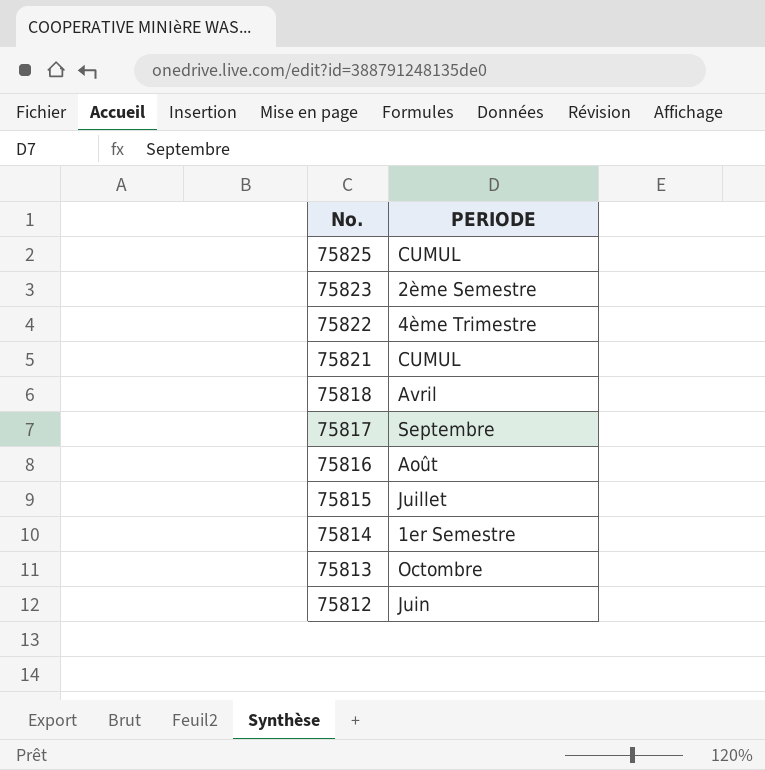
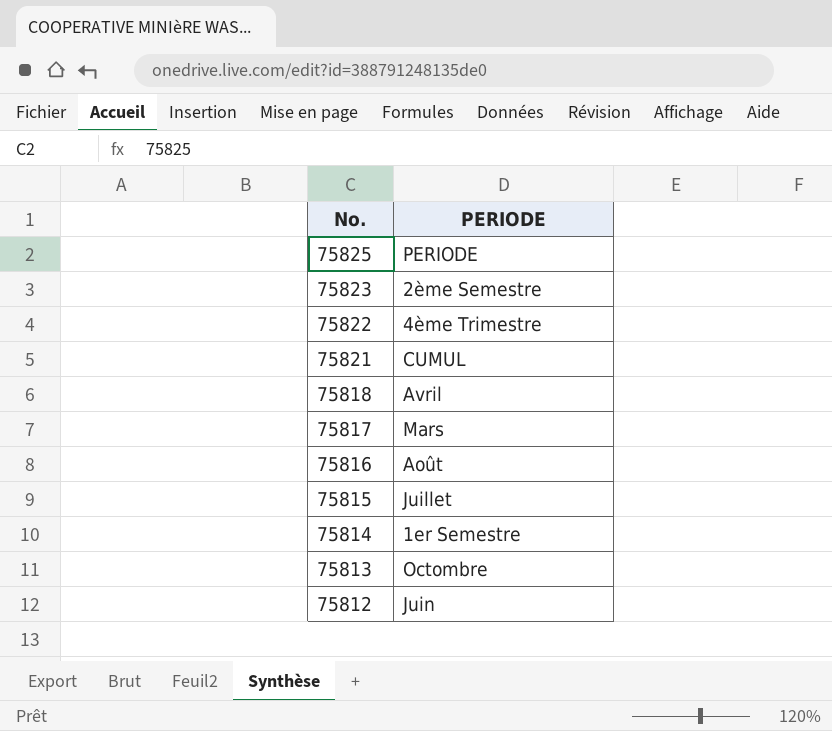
75825 | PERIODE: CUMUL -> PERIODE
75817 | PERIODE: Septembre -> Mars

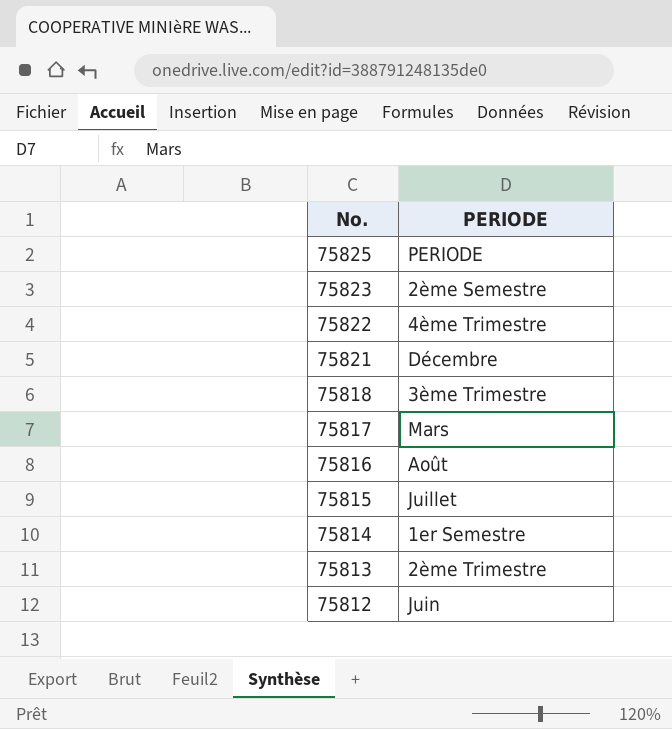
75821 | PERIODE: CUMUL -> Décembre
75818 | PERIODE: Avril -> 3ème Trimestre
75813 | PERIODE: Octombre -> 2ème Trimestre

